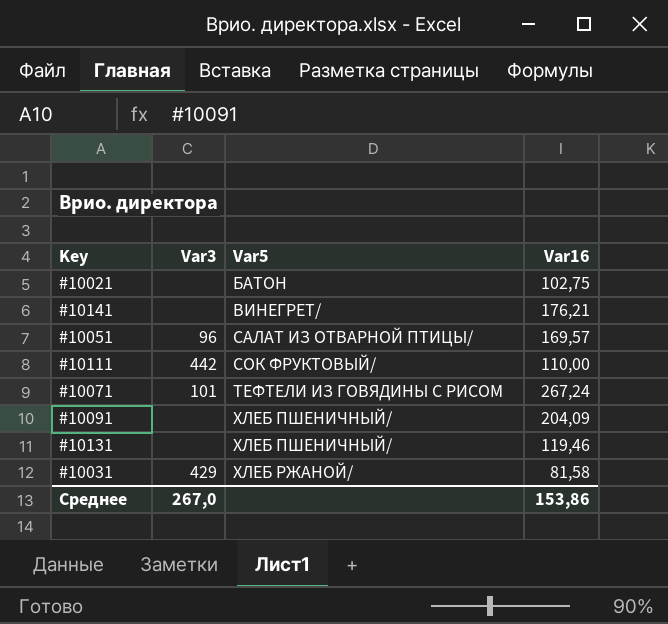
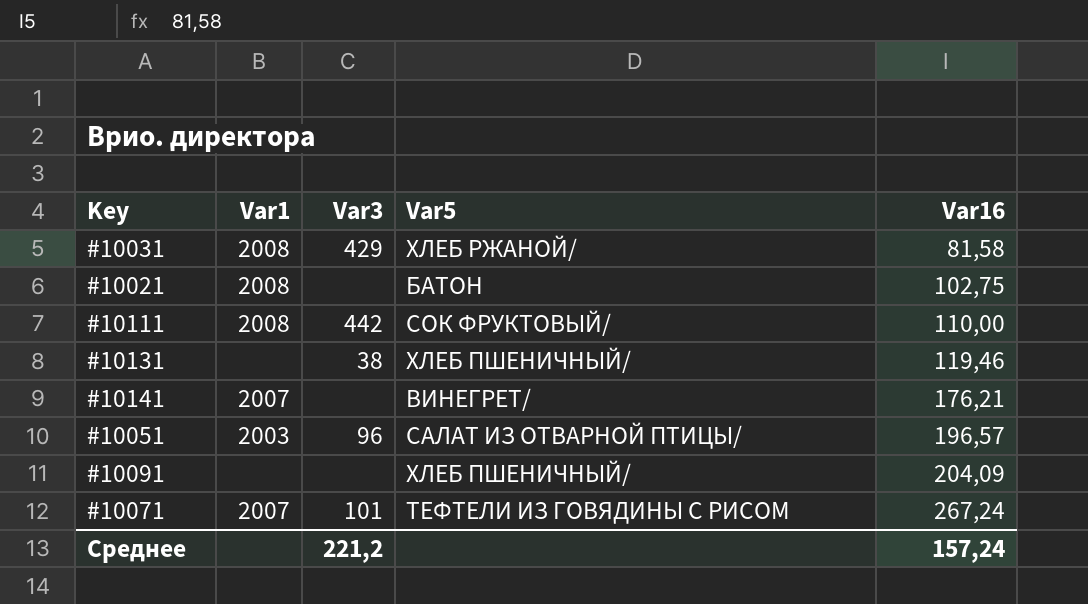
row order: Var5 ascending -> Var16 ascending
column Var1 | position: none -> 2
#10131 | Var3: none -> 38
#10051 | Var16: 169,57 -> 196,57
Среднее | Var3: 267,0 -> 221,2
Среднее | Var16: 153,86 -> 157,24

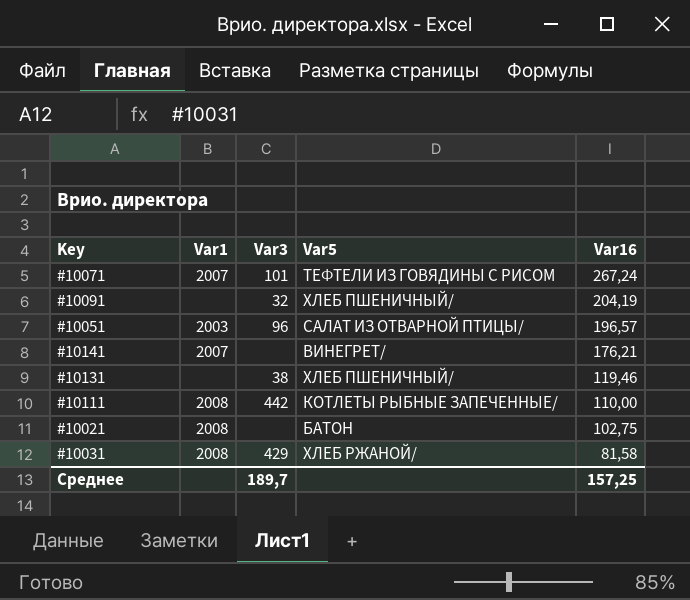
row order: Var16 ascending -> Var16 descending
#10091 | Var3: none -> 32
#10091 | Var16: 204,09 -> 204,19
#10111 | Var5: СОК ФРУКТОВЫЙ/ -> КОТЛЕТЫ РЫБНЫЕ ЗАПЕЧЕННЫЕ/
Среднее | Var3: 221,2 -> 189,7
Среднее | Var16: 157,24 -> 157,25

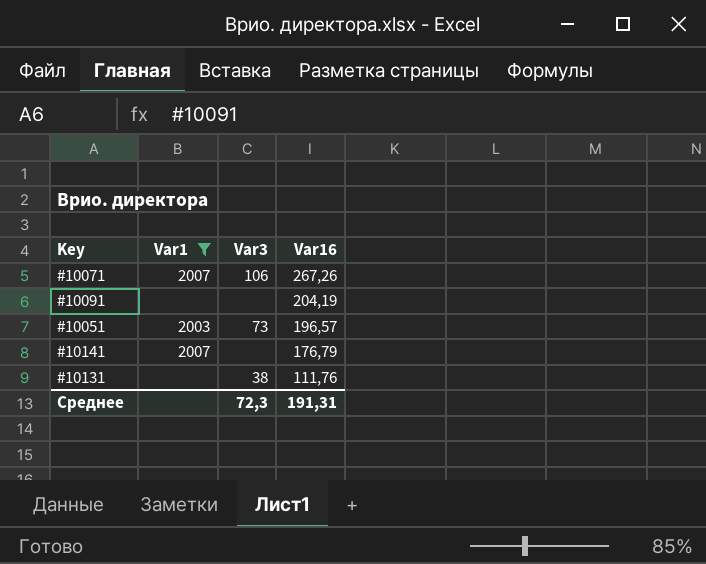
filter: none -> Var1 != 2008
column Var5 | position: 4 -> none
#10071 | Var3: 101 -> 106
#10071 | Var16: 267,24 -> 267,26
#10091 | Var3: 32 -> none
#10051 | Var3: 96 -> 73
#10141 | Var16: 176,21 -> 176,79
#10131 | Var16: 119,46 -> 111,76
Среднее | Var3: 189,7 -> 72,3
Среднее | Var16: 157,25 -> 191,31

